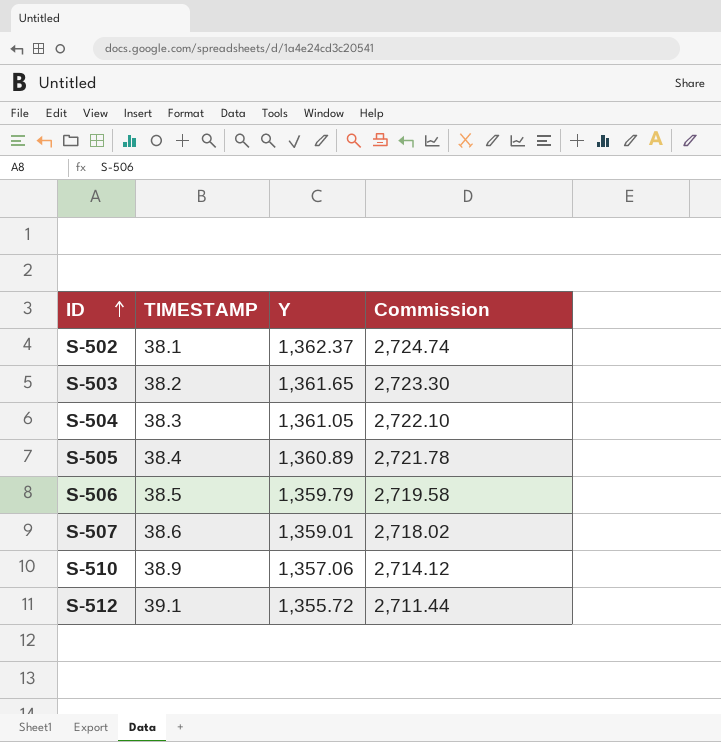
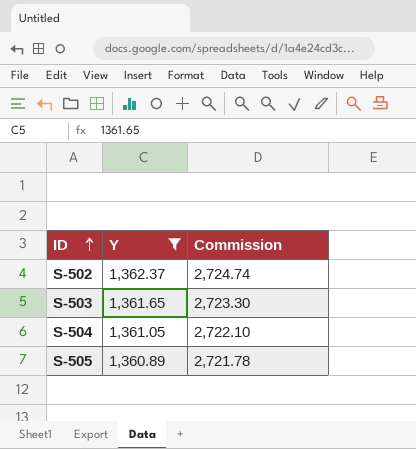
filter: none -> Y >= 1,360.89
column TIMESTAMP | position: 2 -> none

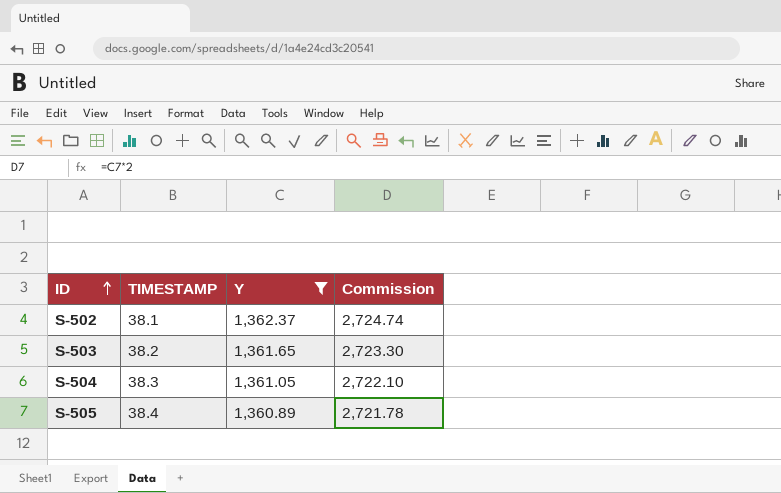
column TIMESTAMP | position: none -> 2

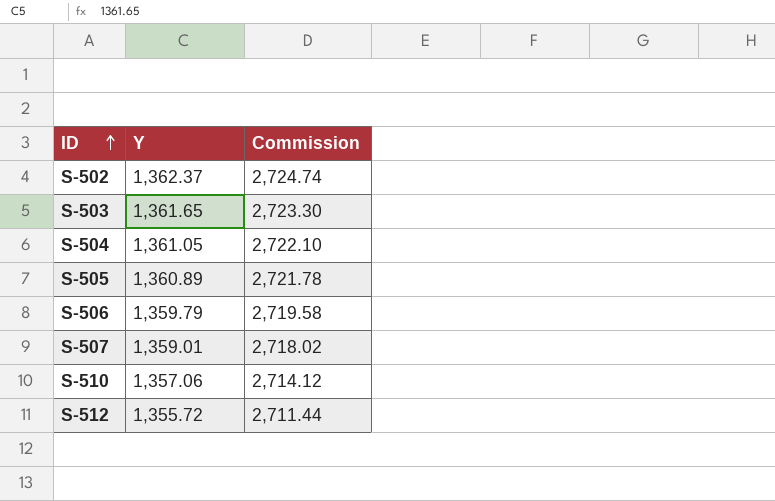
filter: Y >= 1,360.89 -> none
column TIMESTAMP | position: 2 -> none

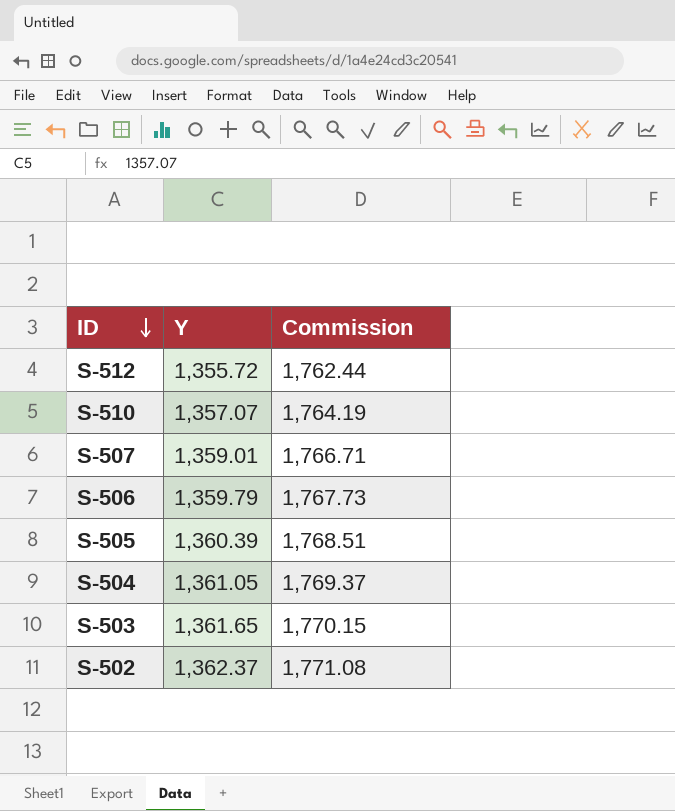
row order: ID ascending -> ID descending
column Commission | formula: [Y] * 2 -> [Y] * 1.3
S-510 | Y: 1,357.06 -> 1,357.07
S-505 | Y: 1,360.89 -> 1,360.39

